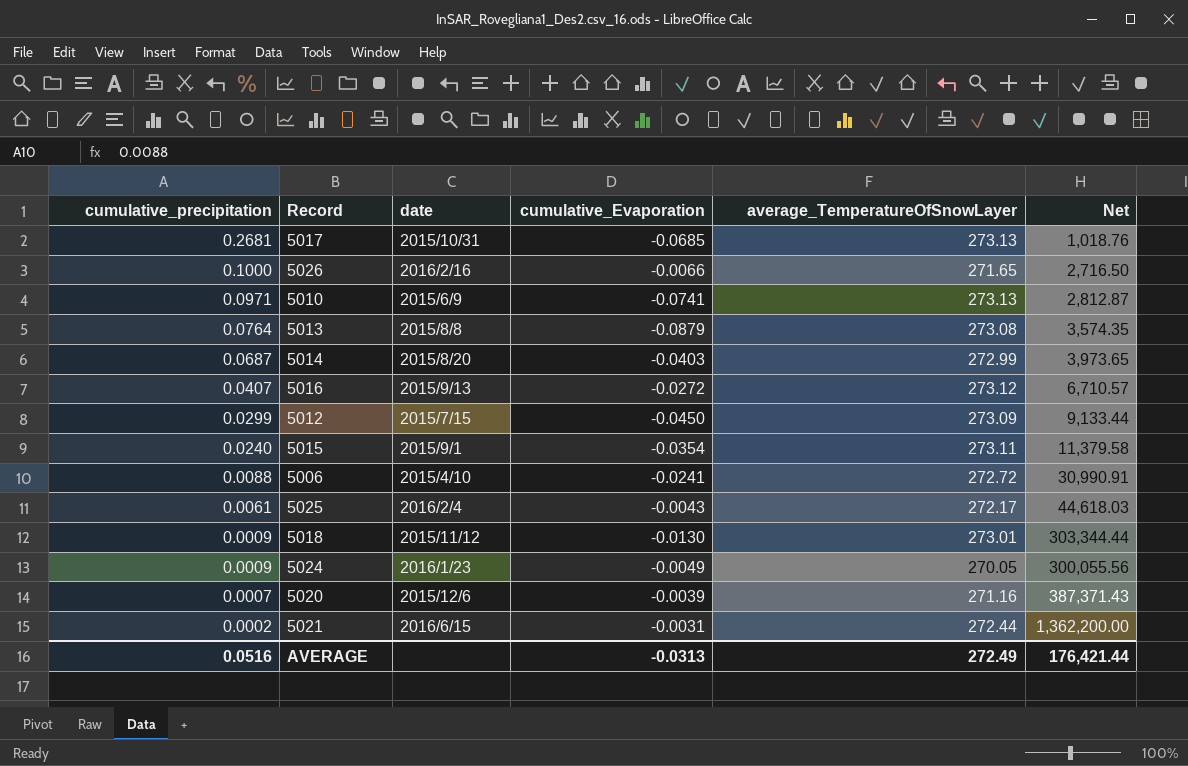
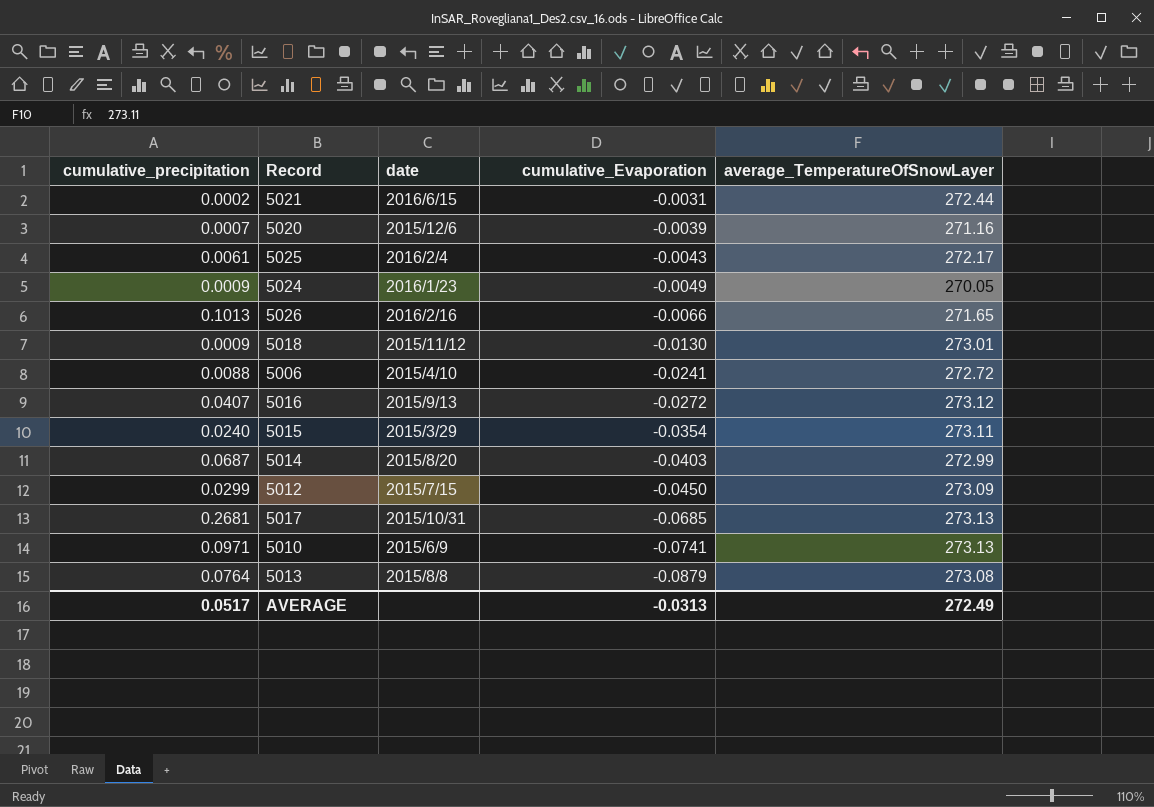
row order: cumulative_precipitation descending -> cumulative_Evaporation descending
column Net | formula: [average_TemperatureOfSnowLayer] / [cumulative_precipitation] -> none
5026 | cumulative_precipitation: 0.1000 -> 0.1013
5015 | date: 2015/9/1 -> 2015/3/29
AVERAGE | cumulative_precipitation: 0.0516 -> 0.0517

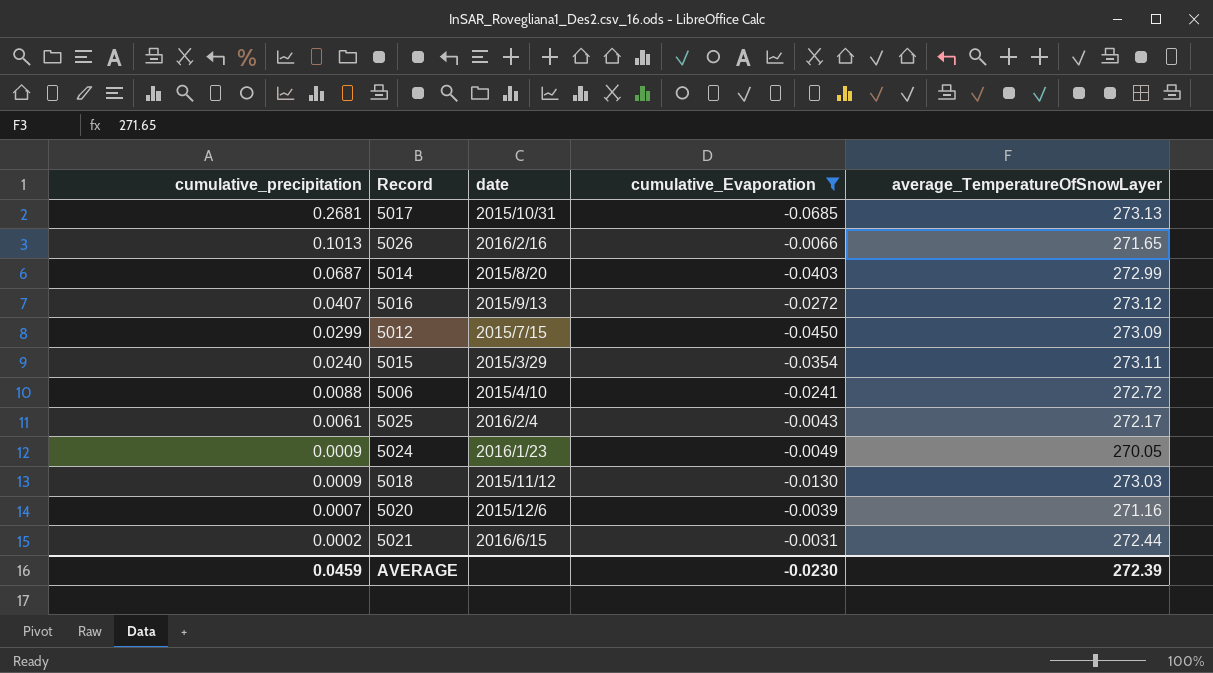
filter: none -> cumulative_Evaporation >= -0.0685
row order: cumulative_Evaporation descending -> cumulative_precipitation descending
5018 | average_TemperatureOfSnowLayer: 273.01 -> 273.03
AVERAGE | cumulative_precipitation: 0.0517 -> 0.0459
AVERAGE | cumulative_Evaporation: -0.0313 -> -0.0230
AVERAGE | average_TemperatureOfSnowLayer: 272.49 -> 272.39

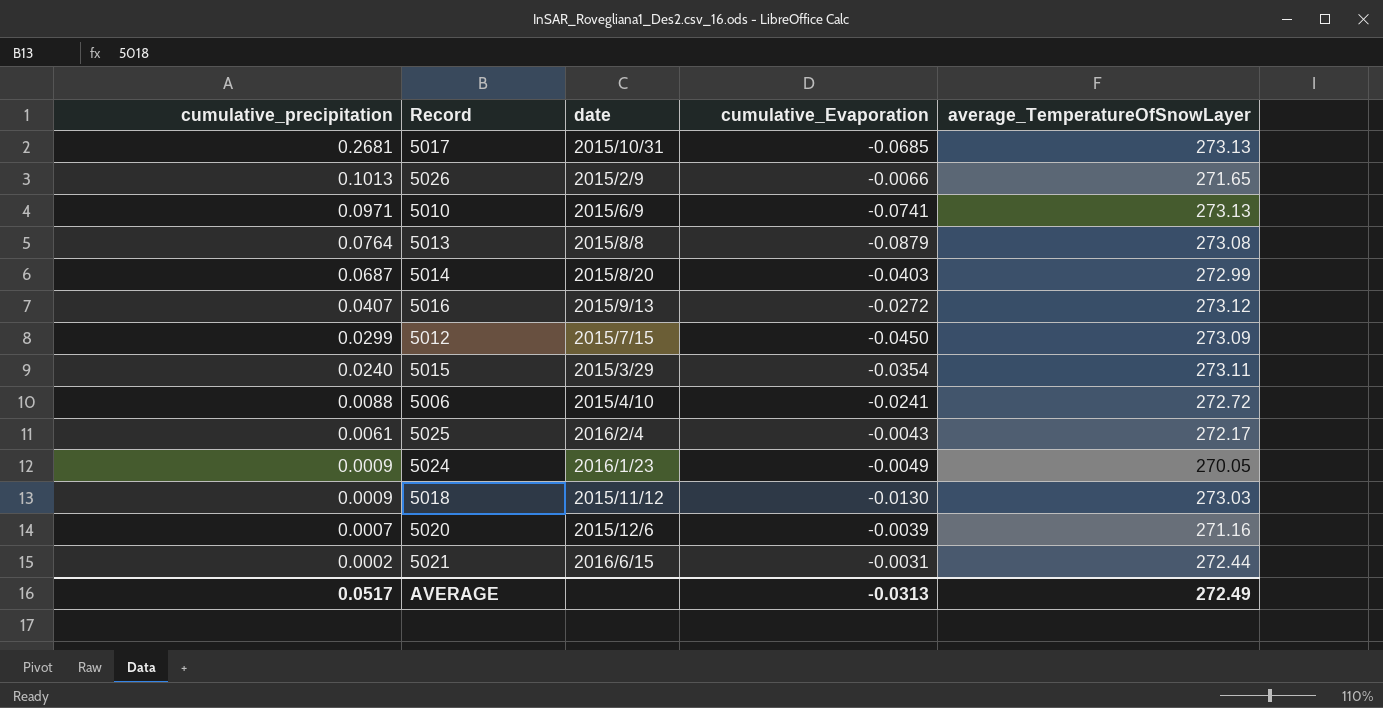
filter: cumulative_Evaporation >= -0.0685 -> none
5026 | date: 2016/2/16 -> 2015/2/9
AVERAGE | cumulative_precipitation: 0.0459 -> 0.0517
AVERAGE | cumulative_Evaporation: -0.0230 -> -0.0313
AVERAGE | average_TemperatureOfSnowLayer: 272.39 -> 272.49

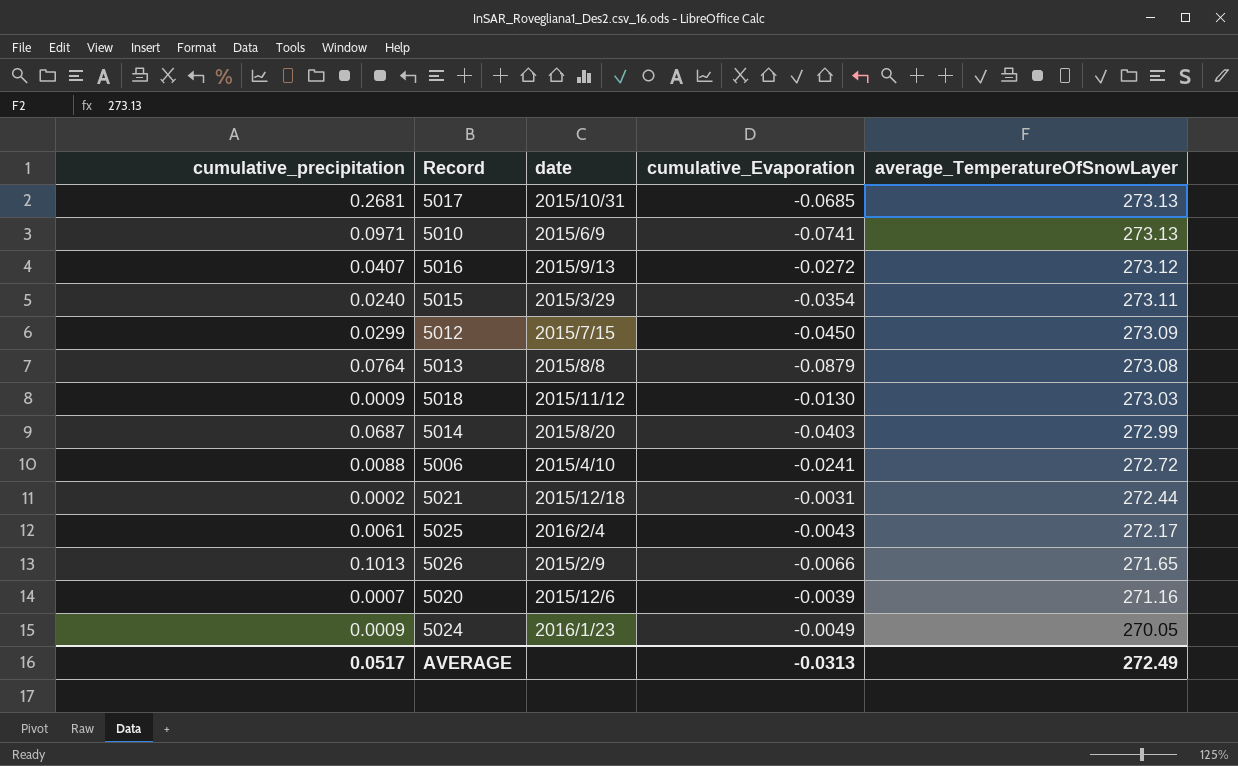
row order: cumulative_precipitation descending -> average_TemperatureOfSnowLayer descending
5021 | date: 2016/6/15 -> 2015/12/18

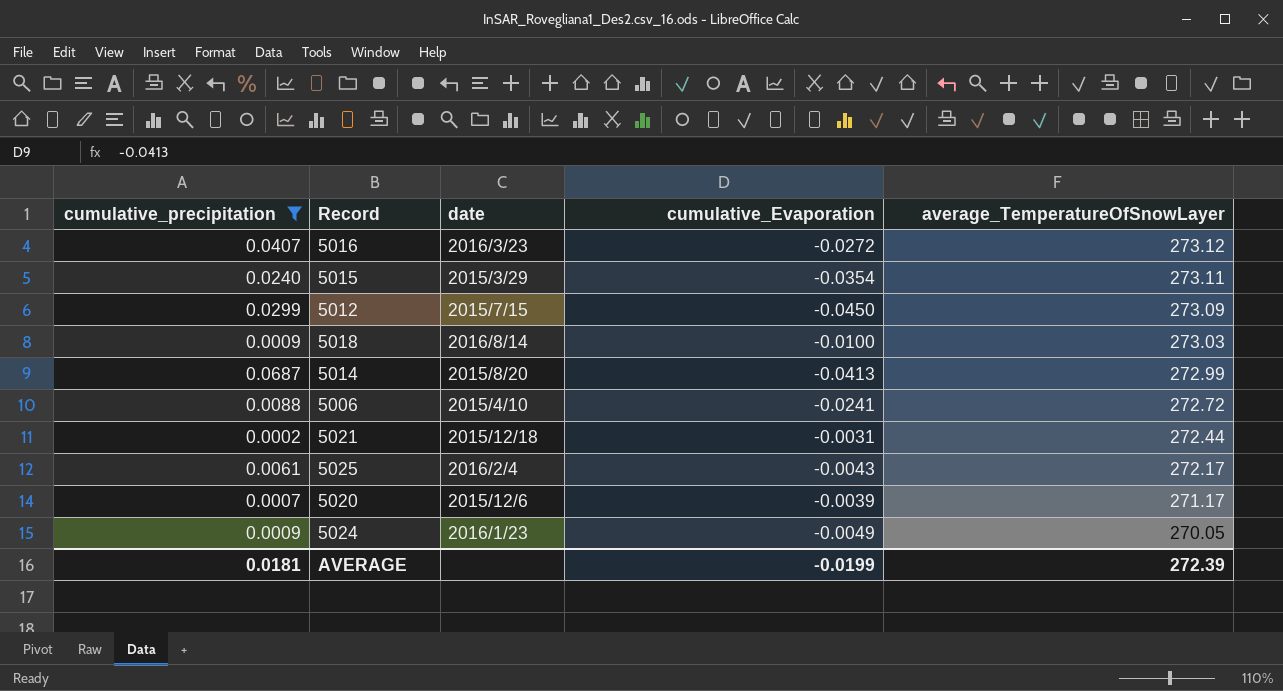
filter: none -> cumulative_precipitation <= 0.0687
5016 | date: 2015/9/13 -> 2016/3/23
5018 | date: 2015/11/12 -> 2016/8/14
5018 | cumulative_Evaporation: -0.0130 -> -0.0100
5014 | cumulative_Evaporation: -0.0403 -> -0.0413
5020 | average_TemperatureOfSnowLayer: 271.16 -> 271.17
AVERAGE | cumulative_precipitation: 0.0517 -> 0.0181
AVERAGE | cumulative_Evaporation: -0.0313 -> -0.0199
AVERAGE | average_TemperatureOfSnowLayer: 272.49 -> 272.39

